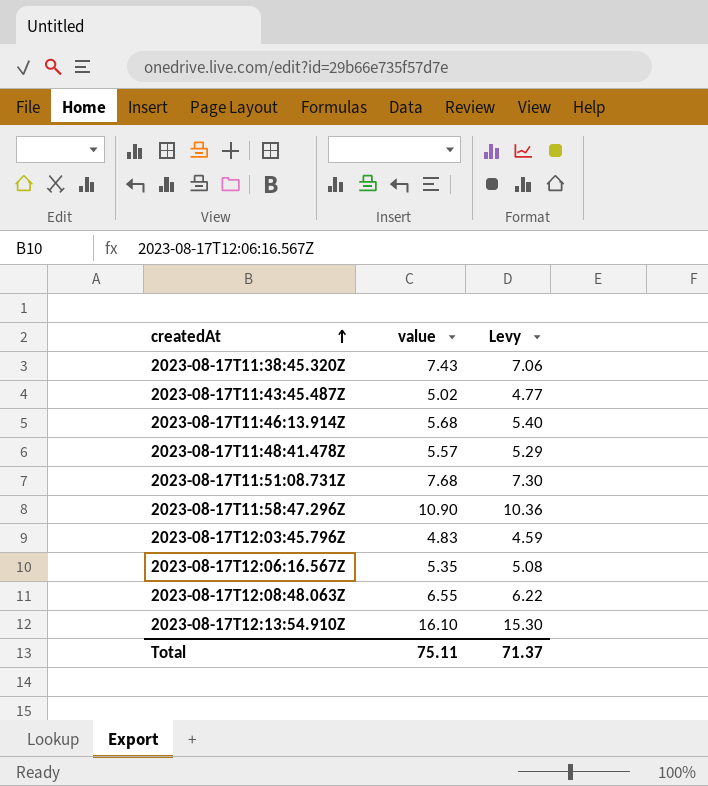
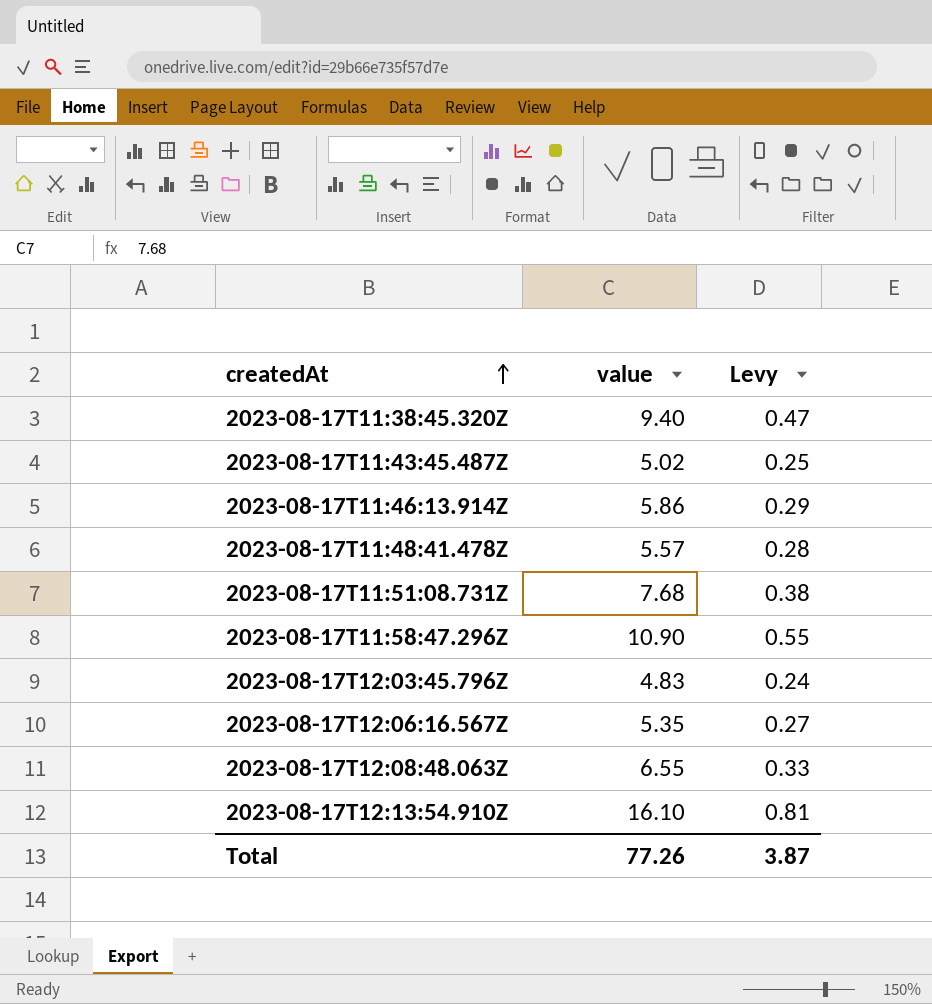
column Levy | formula: [value] * 0.95 -> [value] * 0.05
2023-08-17T11:38:45.320Z | value: 7.43 -> 9.40
2023-08-17T11:46:13.914Z | value: 5.68 -> 5.86
Total | value: 75.11 -> 77.26
Total | Levy: 71.37 -> 3.87

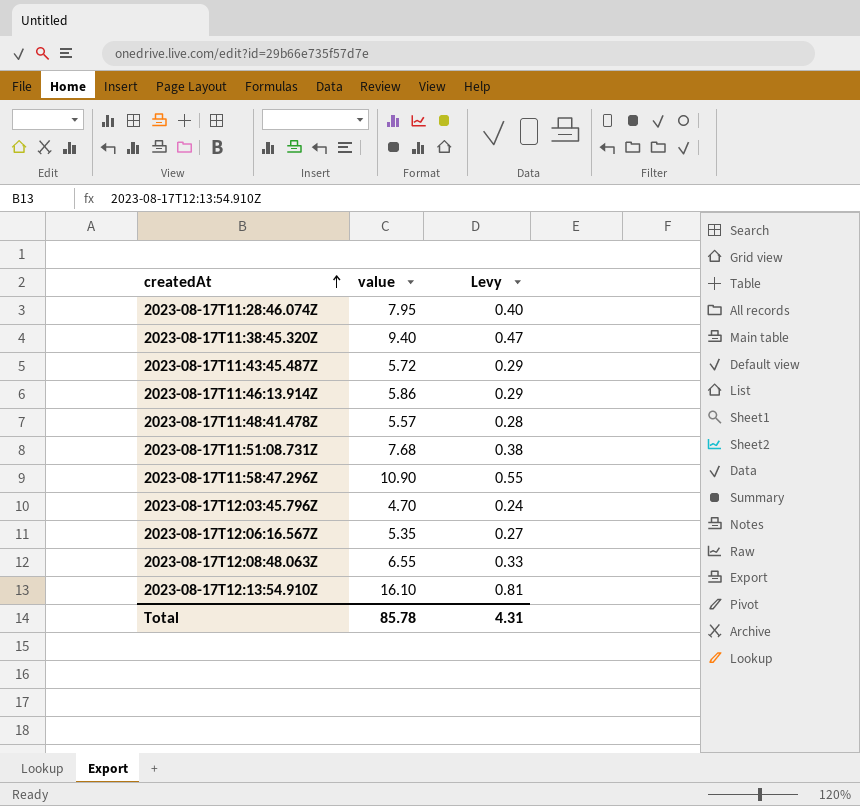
row 2023-08-17T11:28:46.074Z: none -> 7.95 | 0.40
2023-08-17T11:43:45.487Z | value: 5.02 -> 5.72
2023-08-17T11:43:45.487Z | Levy: 0.25 -> 0.29
2023-08-17T12:03:45.796Z | value: 4.83 -> 4.70
Total | value: 77.26 -> 85.78
Total | Levy: 3.87 -> 4.31

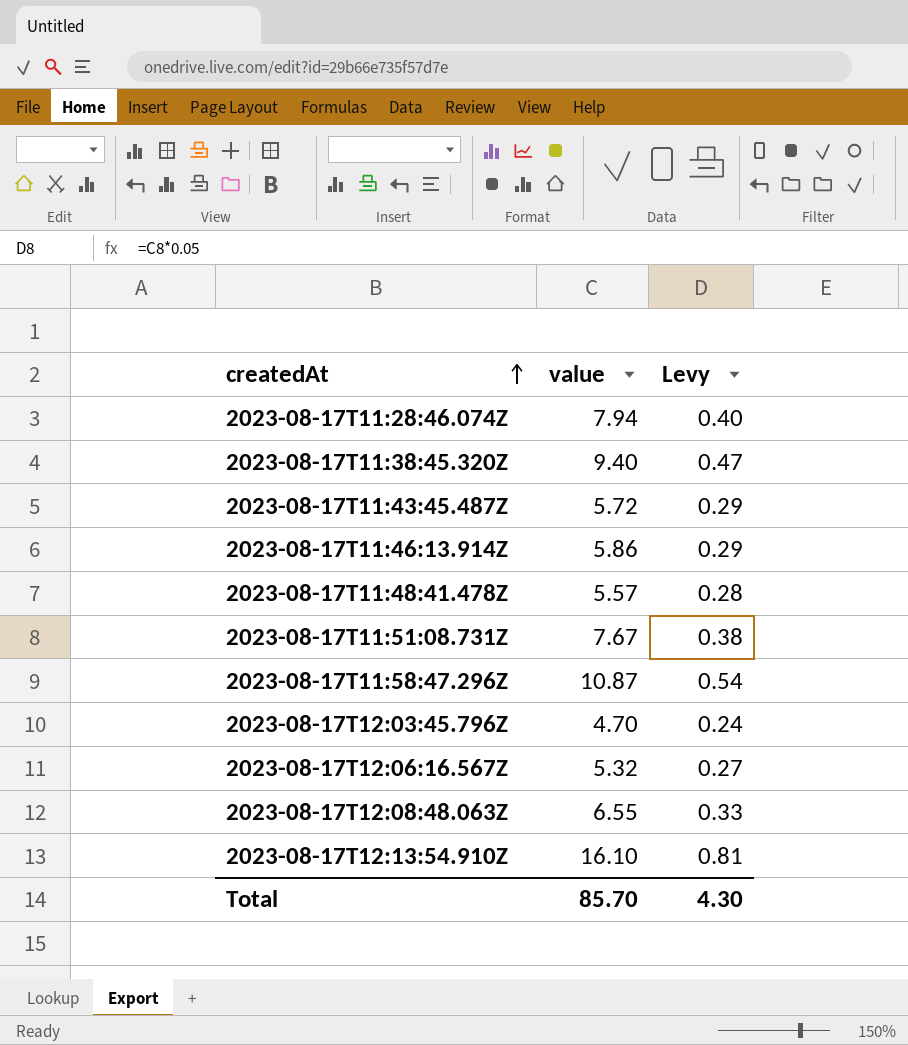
2023-08-17T11:28:46.074Z | value: 7.95 -> 7.94
2023-08-17T11:51:08.731Z | value: 7.68 -> 7.67
2023-08-17T11:58:47.296Z | value: 10.90 -> 10.87
2023-08-17T11:58:47.296Z | Levy: 0.55 -> 0.54
2023-08-17T12:06:16.567Z | value: 5.35 -> 5.32
Total | value: 85.78 -> 85.70
Total | Levy: 4.31 -> 4.30

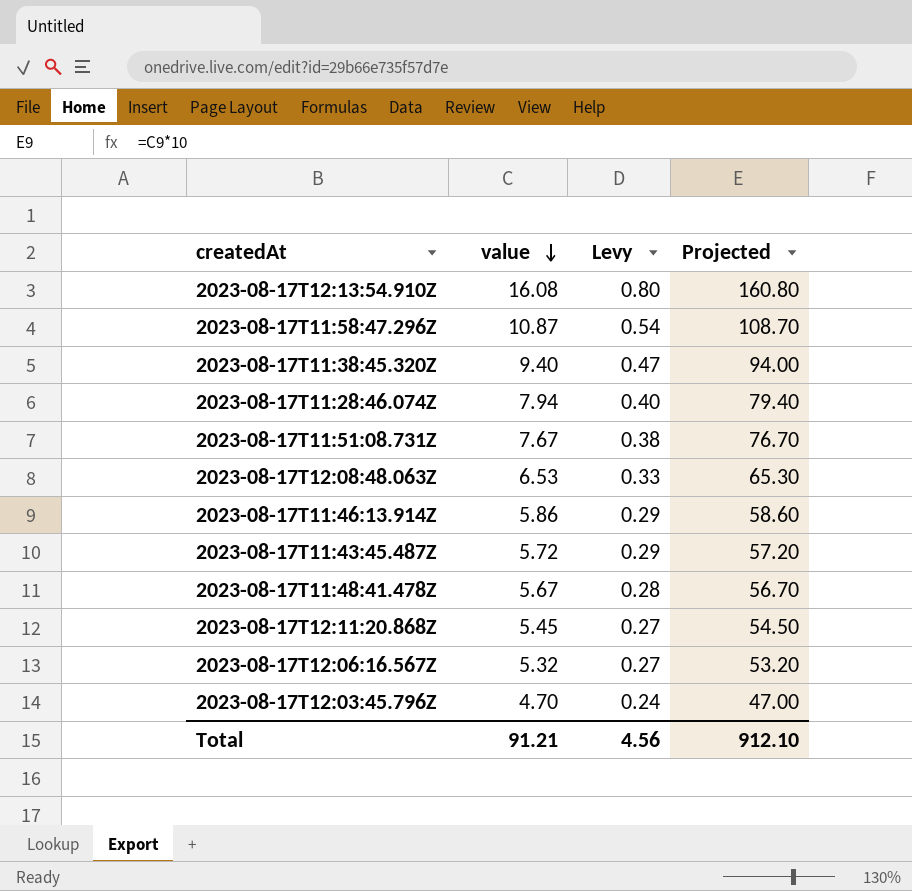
row order: createdAt ascending -> value descending
column Projected | formula: none -> [value] * 10
2023-08-17T12:13:54.910Z | value: 16.10 -> 16.08
2023-08-17T12:13:54.910Z | Levy: 0.81 -> 0.80
2023-08-17T12:08:48.063Z | value: 6.55 -> 6.53
2023-08-17T11:48:41.478Z | value: 5.57 -> 5.67
row 2023-08-17T12:11:20.868Z: none -> 5.45 | 0.27 | 54.50
Total | value: 85.70 -> 91.21
Total | Levy: 4.30 -> 4.56

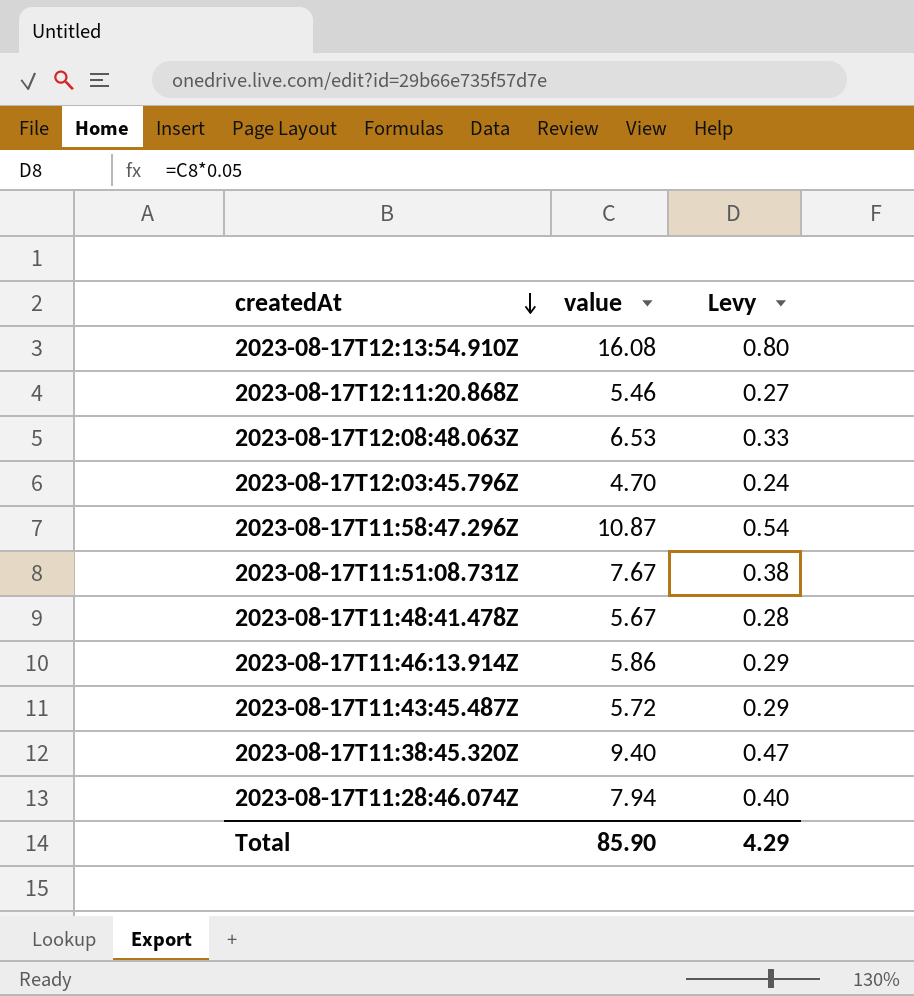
row order: value descending -> createdAt descending
column Projected | formula: [value] * 10 -> none
row 2023-08-17T12:06:16.567Z: 5.32 | 0.27 | 53.20 -> none
2023-08-17T12:11:20.868Z | value: 5.45 -> 5.46
Total | value: 91.21 -> 85.90
Total | Levy: 4.56 -> 4.29

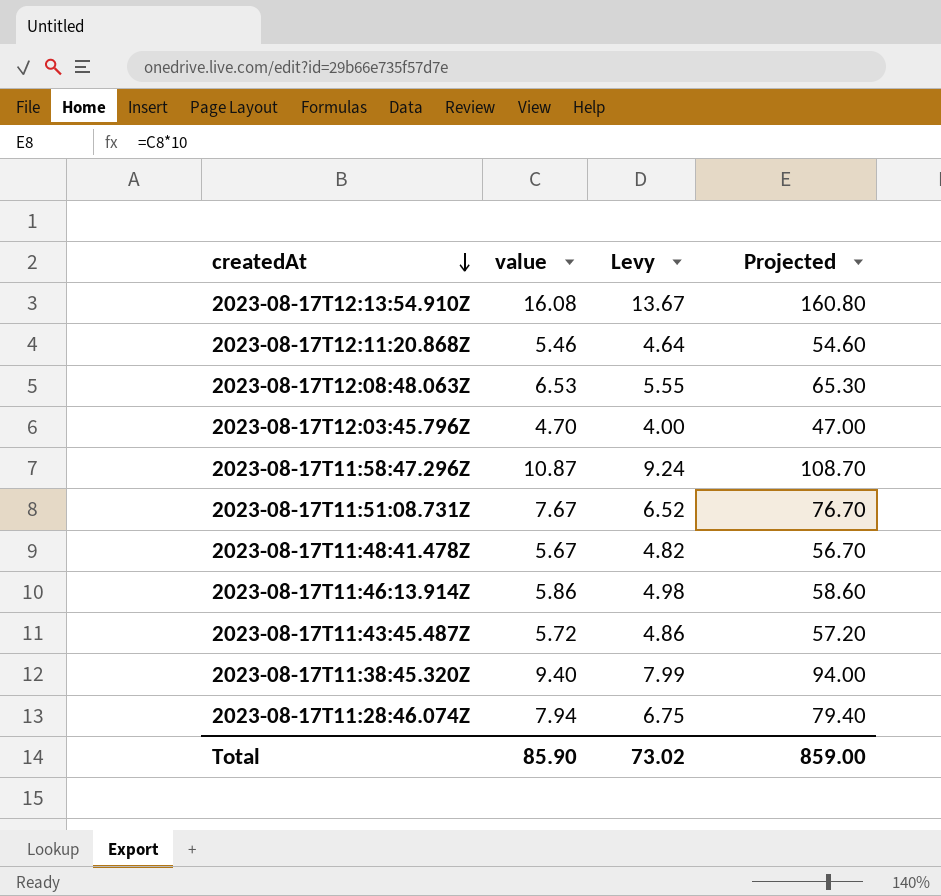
column Levy | formula: [value] * 0.05 -> [value] * 0.85
column Projected | formula: none -> [value] * 10
Total | Levy: 4.29 -> 73.02

